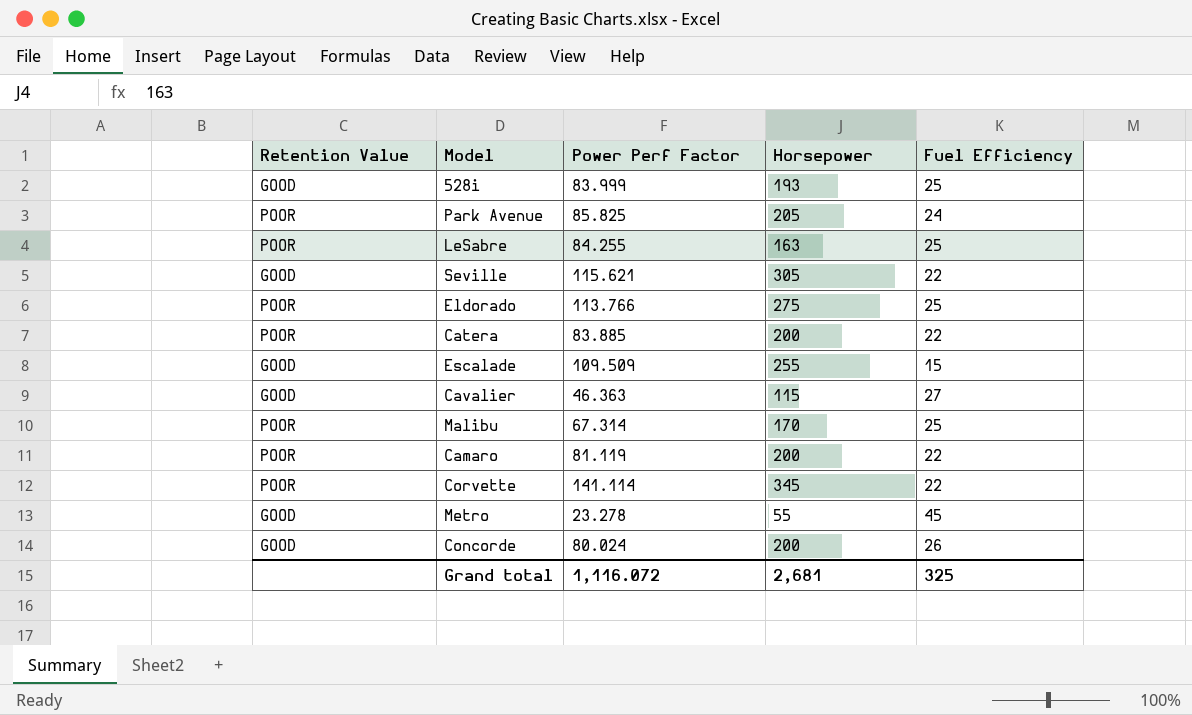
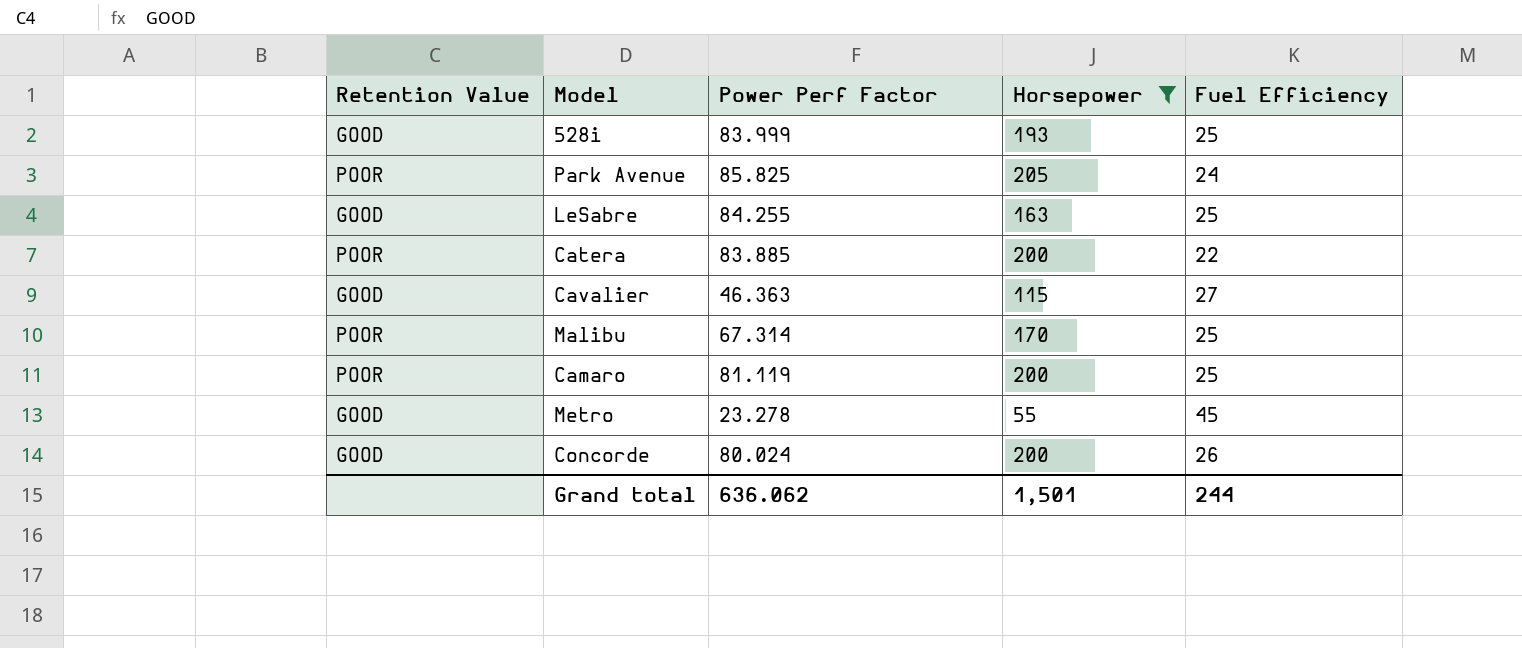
filter: none -> Horsepower <= 205
LeSabre | Retention Value: POOR -> GOOD
Camaro | Fuel Efficiency: 22 -> 25
Grand total | Power Perf Factor: 1,116.072 -> 636.062
Grand total | Horsepower: 2,681 -> 1,501
Grand total | Fuel Efficiency: 325 -> 244

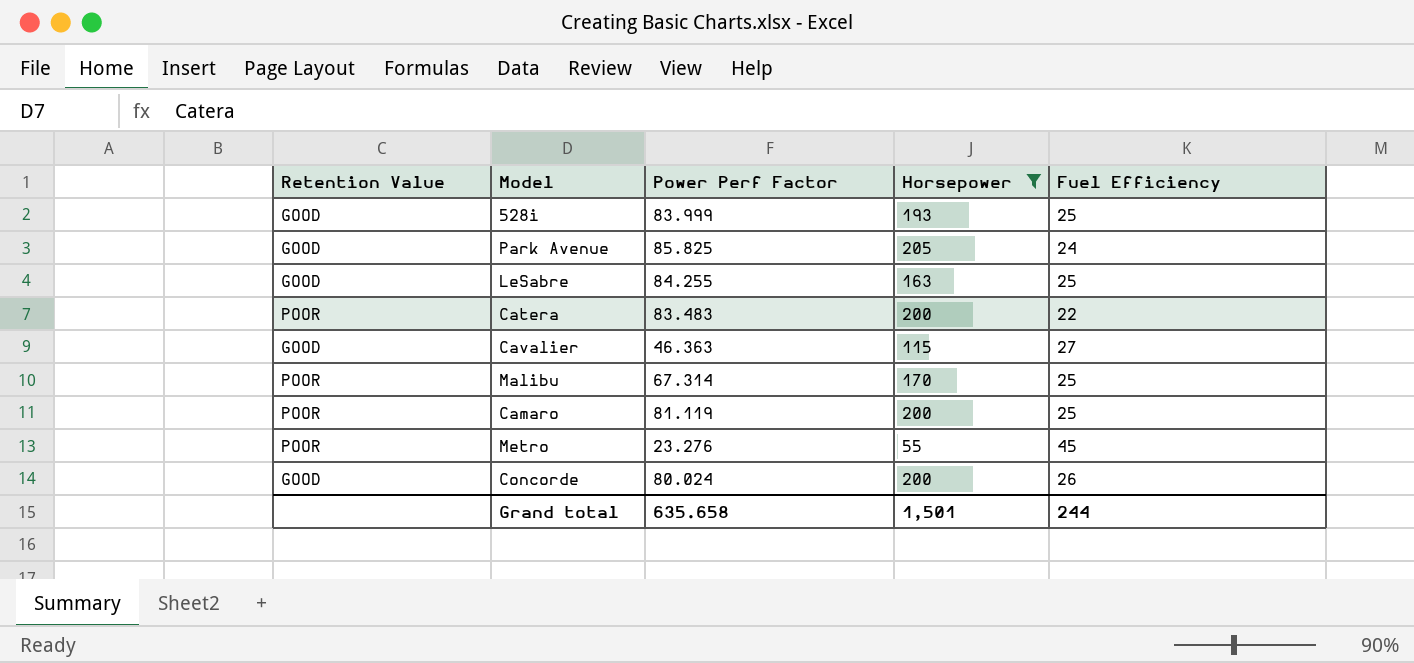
Park Avenue | Retention Value: POOR -> GOOD
Catera | Power Perf Factor: 83.885 -> 83.483
Metro | Retention Value: GOOD -> POOR
Metro | Power Perf Factor: 23.278 -> 23.276
Grand total | Power Perf Factor: 636.062 -> 635.658

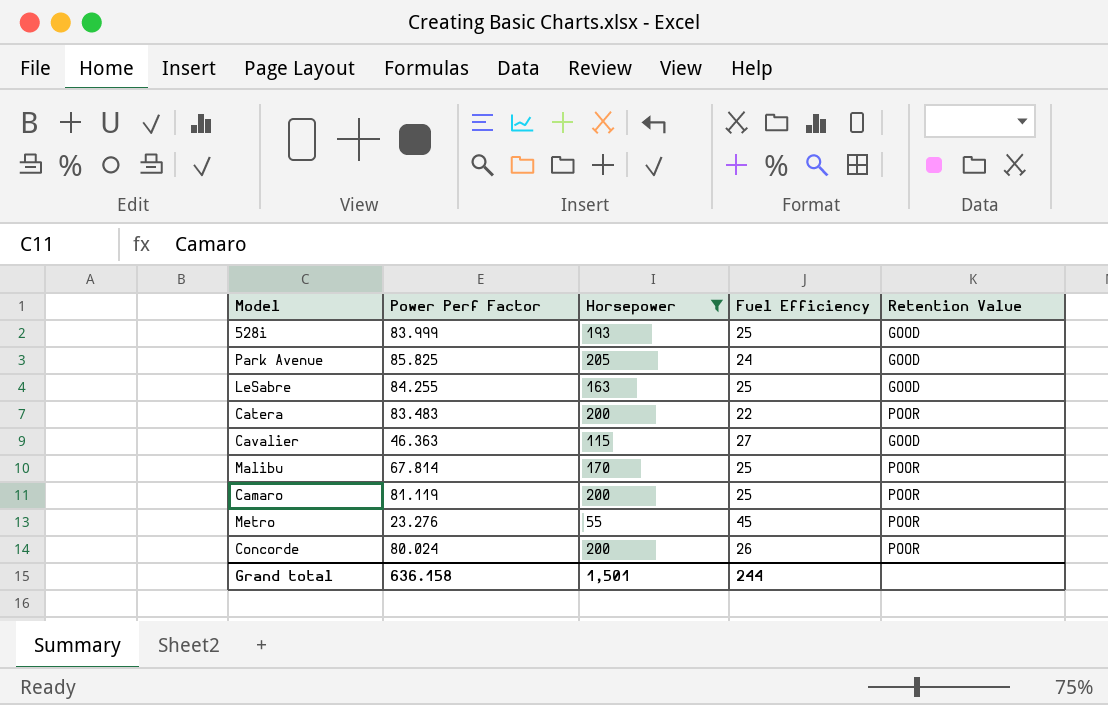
column Retention Value | position: 1 -> 5
Malibu | Power Perf Factor: 67.314 -> 67.814
Concorde | Retention Value: GOOD -> POOR
Grand total | Power Perf Factor: 635.658 -> 636.158

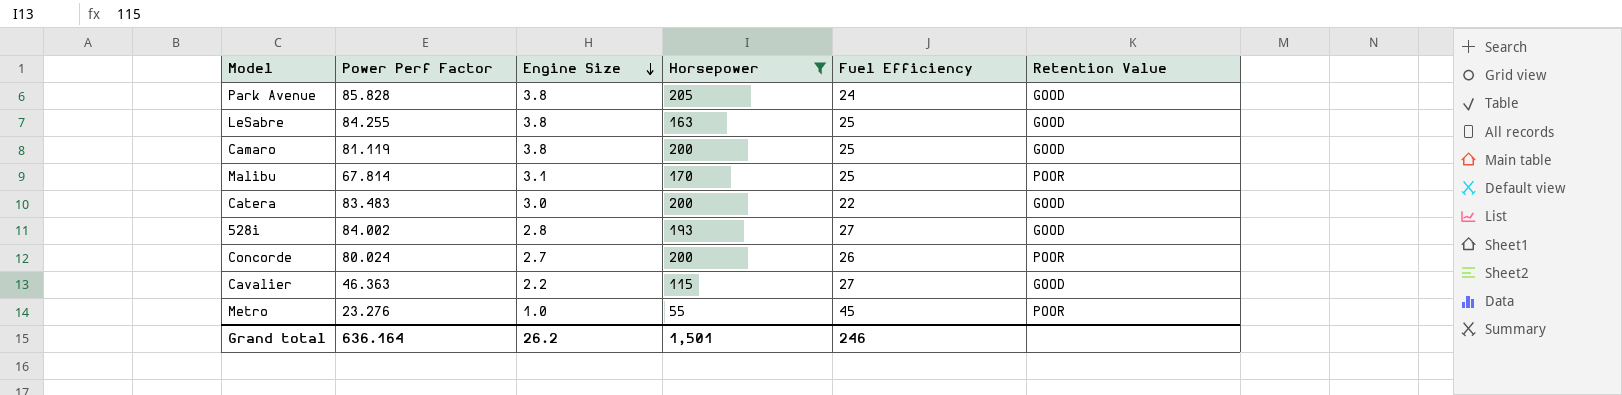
row order: none -> Engine Size descending
column Engine Size | position: none -> 3
Park Avenue | Power Perf Factor: 85.825 -> 85.828
Camaro | Retention Value: POOR -> GOOD
Catera | Retention Value: POOR -> GOOD
528i | Power Perf Factor: 83.999 -> 84.002
528i | Fuel Efficiency: 25 -> 27
Grand total | Power Perf Factor: 636.158 -> 636.164
Grand total | Fuel Efficiency: 244 -> 246

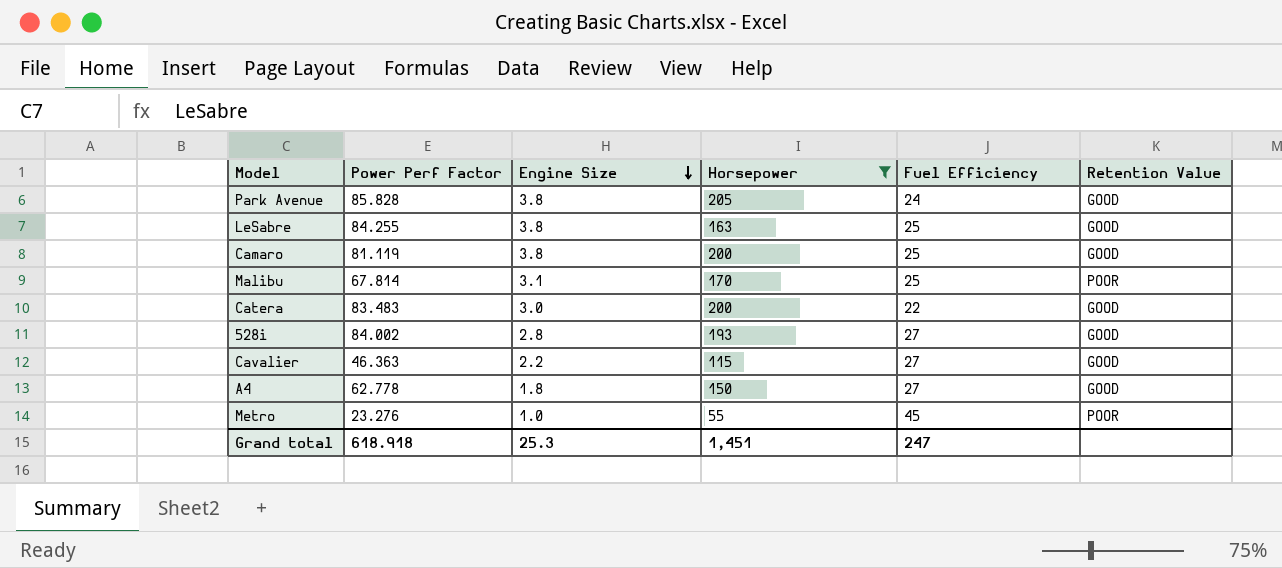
row Concorde: 80.024 | 2.7 | 200 | 26 | POOR -> none
row A4: none -> 62.778 | 1.8 | 150 | 27 | GOOD
Grand total | Power Perf Factor: 636.164 -> 618.918
Grand total | Engine Size: 26.2 -> 25.3
Grand total | Horsepower: 1,501 -> 1,451
Grand total | Fuel Efficiency: 246 -> 247

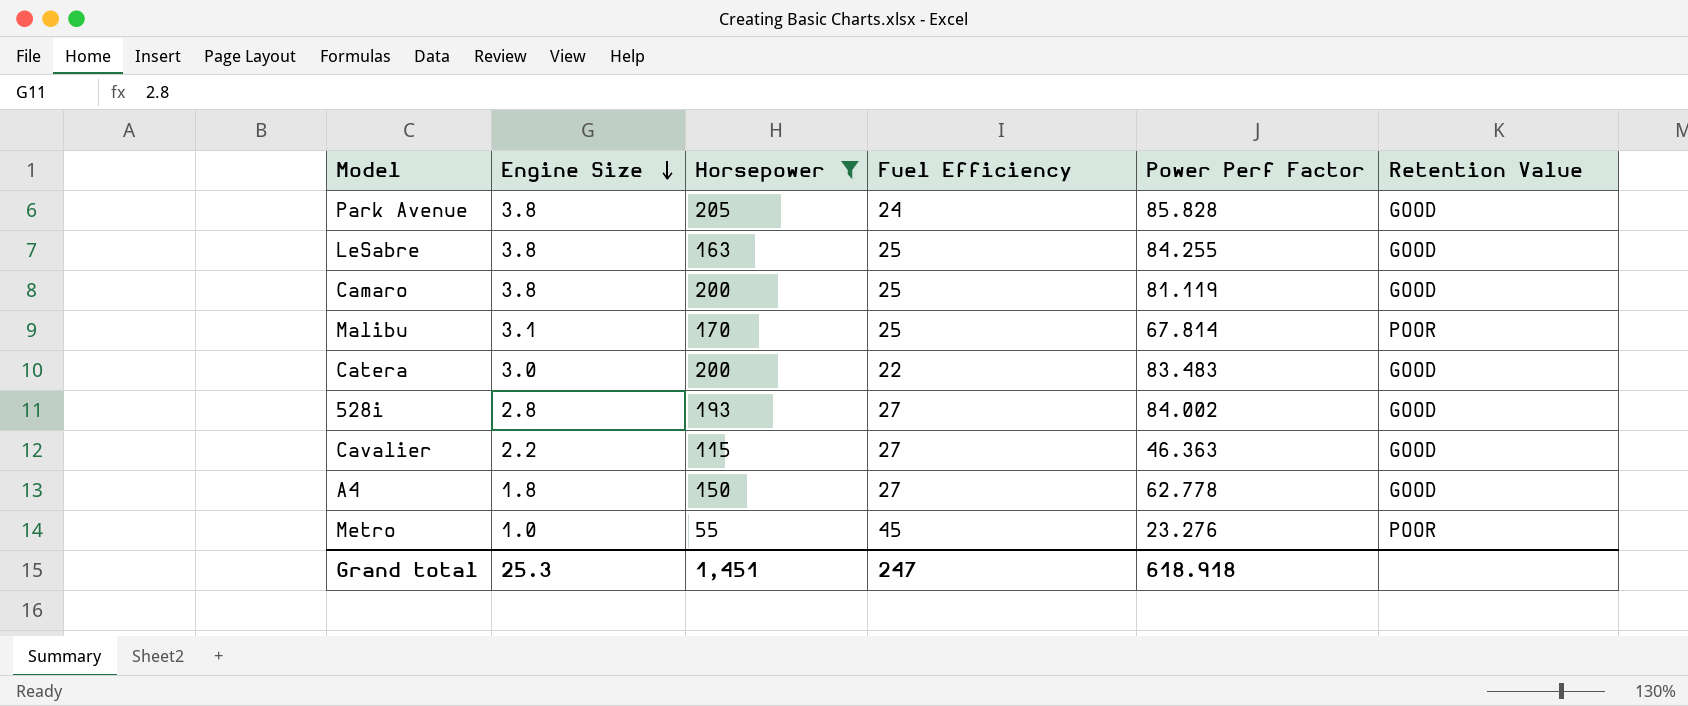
column Power Perf Factor | position: 2 -> 5

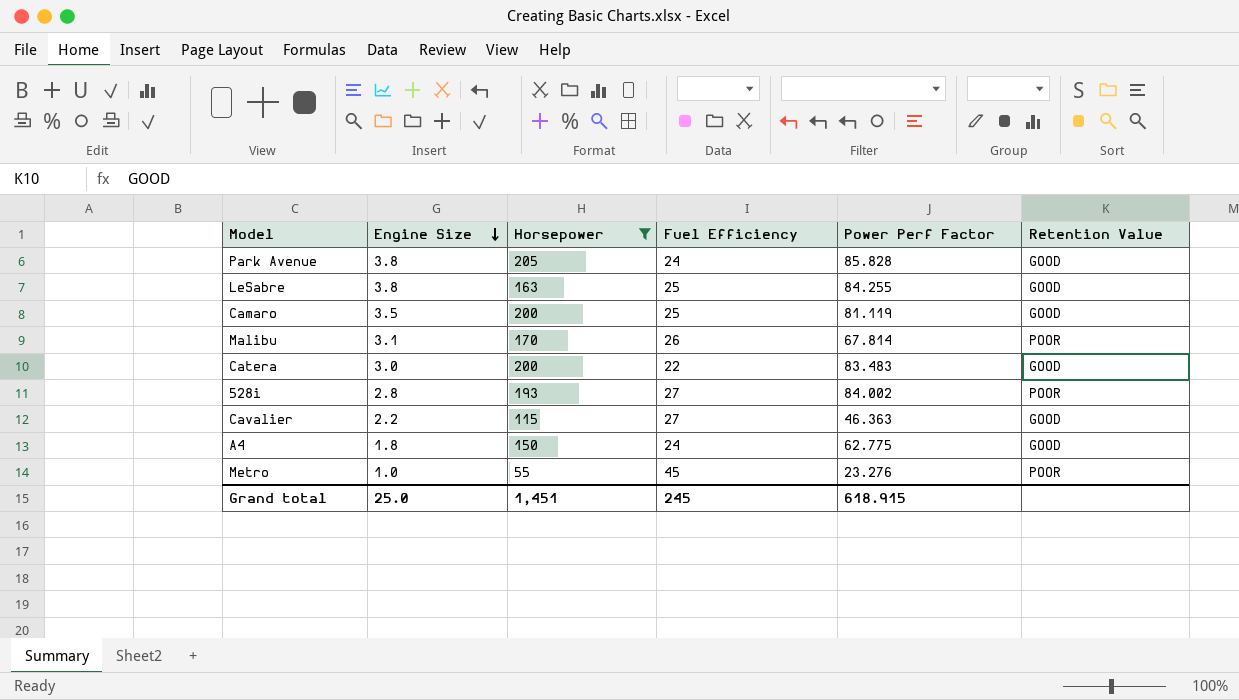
Camaro | Engine Size: 3.8 -> 3.5
Malibu | Fuel Efficiency: 25 -> 26
528i | Retention Value: GOOD -> POOR
A4 | Fuel Efficiency: 27 -> 24
A4 | Power Perf Factor: 62.778 -> 62.775
Grand total | Engine Size: 25.3 -> 25.0
Grand total | Fuel Efficiency: 247 -> 245
Grand total | Power Perf Factor: 618.918 -> 618.915

